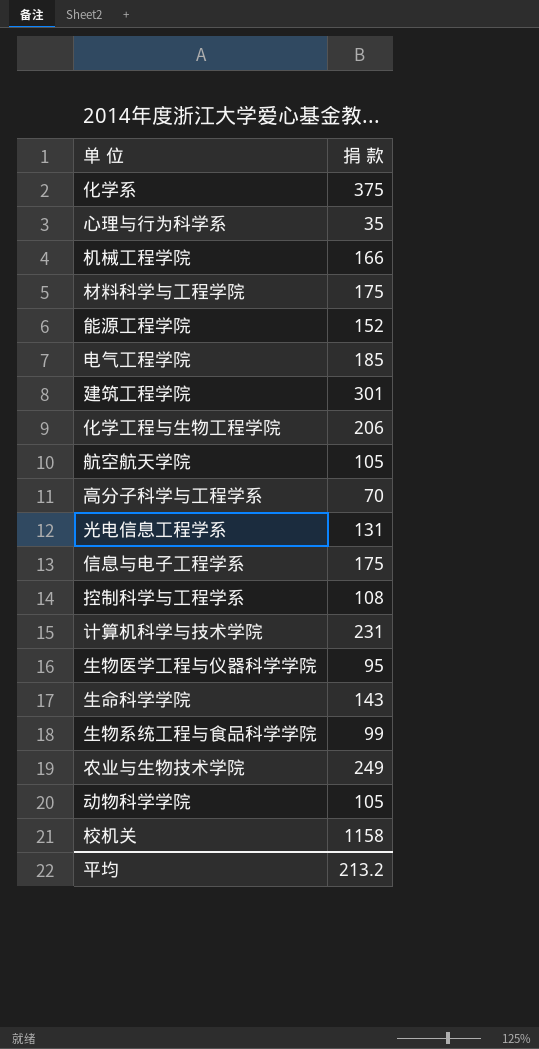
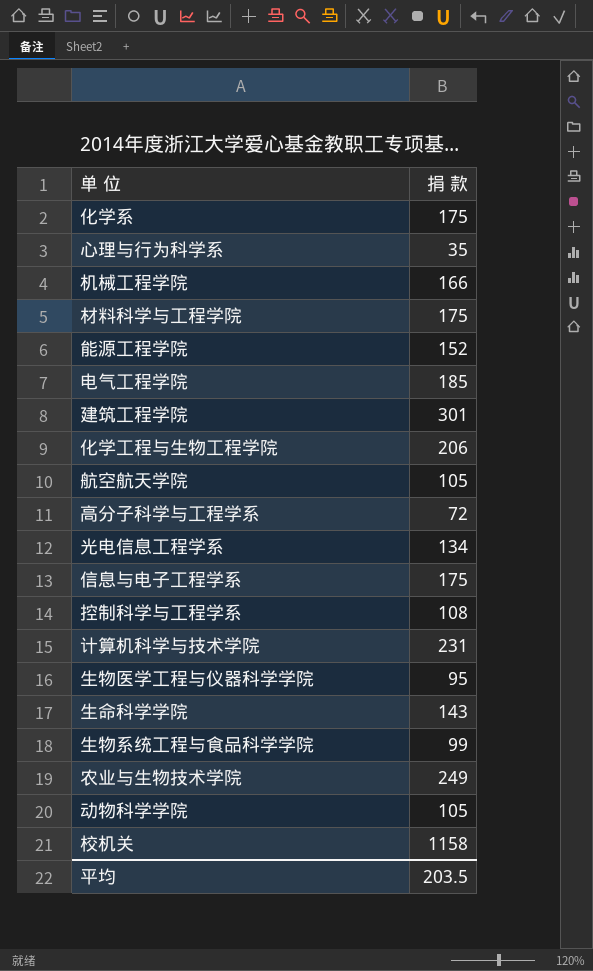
化学系 | 捐 款: 375 -> 175
高分子科学与工程学系 | 捐 款: 70 -> 72
光电信息工程学系 | 捐 款: 131 -> 134
平均 | 捐 款: 213.2 -> 203.5

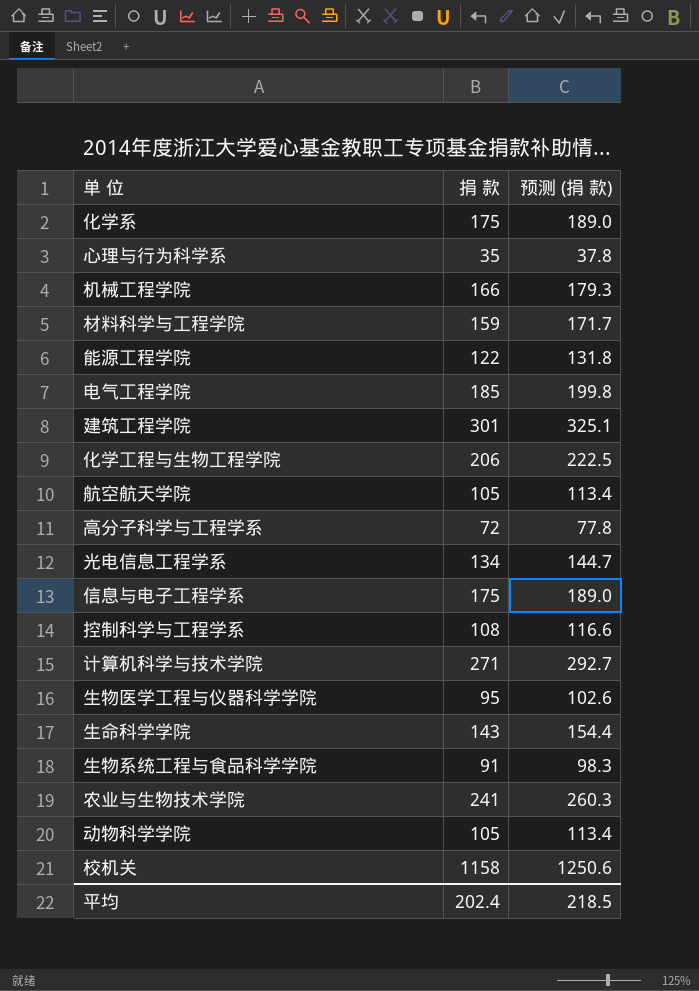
column 预测 (捐 款) | formula: none -> [捐 款] * 1.08
材料科学与工程学院 | 捐 款: 175 -> 159
能源工程学院 | 捐 款: 152 -> 122
计算机科学与技术学院 | 捐 款: 231 -> 271
生物系统工程与食品科学学院 | 捐 款: 99 -> 91
农业与生物技术学院 | 捐 款: 249 -> 241
平均 | 捐 款: 203.5 -> 202.4

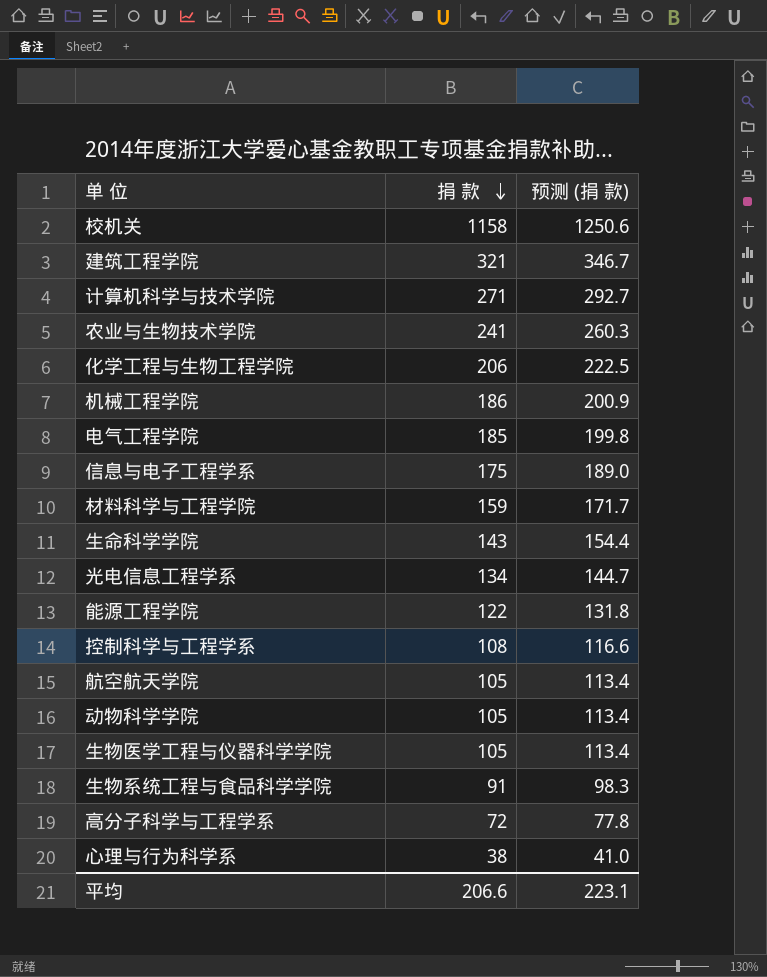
row order: none -> 捐 款 descending
row 化学系: 175 | 189.0 -> none
建筑工程学院 | 捐 款: 301 -> 321
建筑工程学院 | 预测 (捐 款): 325.1 -> 346.7
机械工程学院 | 捐 款: 166 -> 186
机械工程学院 | 预测 (捐 款): 179.3 -> 200.9
生物医学工程与仪器科学学院 | 捐 款: 95 -> 105
生物医学工程与仪器科学学院 | 预测 (捐 款): 102.6 -> 113.4
心理与行为科学系 | 捐 款: 35 -> 38
心理与行为科学系 | 预测 (捐 款): 37.8 -> 41.0
平均 | 捐 款: 202.4 -> 206.6
平均 | 预测 (捐 款): 218.5 -> 223.1

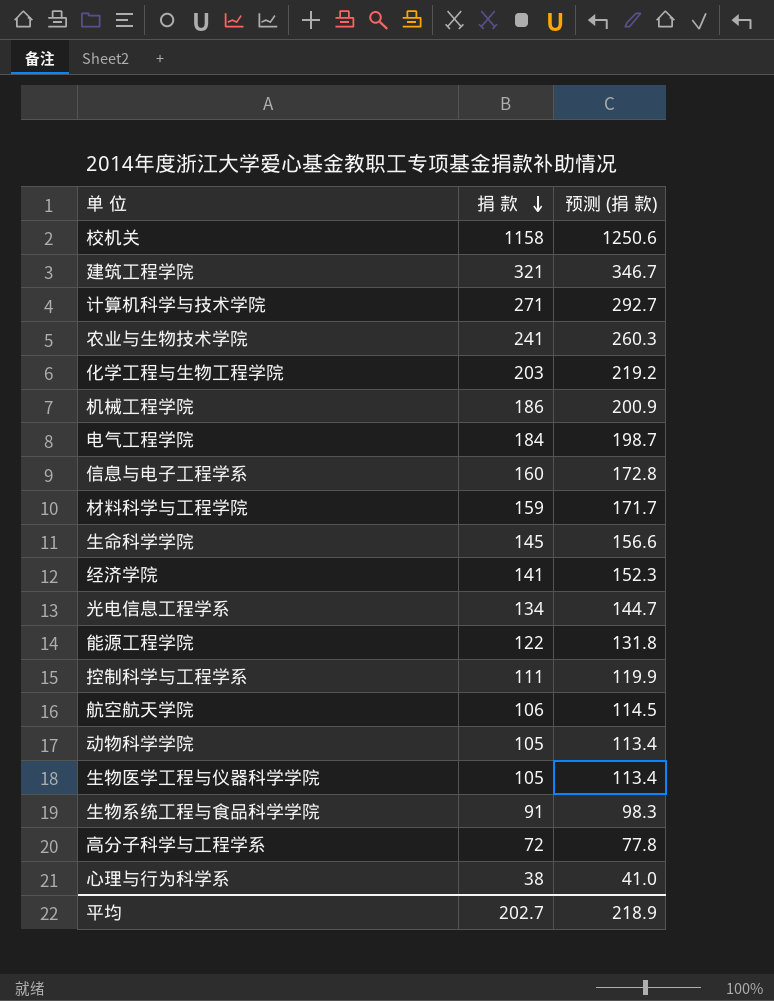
化学工程与生物工程学院 | 捐 款: 206 -> 203
化学工程与生物工程学院 | 预测 (捐 款): 222.5 -> 219.2
电气工程学院 | 捐 款: 185 -> 184
电气工程学院 | 预测 (捐 款): 199.8 -> 198.7
信息与电子工程学系 | 捐 款: 175 -> 160
信息与电子工程学系 | 预测 (捐 款): 189.0 -> 172.8
生命科学学院 | 捐 款: 143 -> 145
生命科学学院 | 预测 (捐 款): 154.4 -> 156.6
row 经济学院: none -> 141 | 152.3
控制科学与工程学系 | 捐 款: 108 -> 111
控制科学与工程学系 | 预测 (捐 款): 116.6 -> 119.9
航空航天学院 | 捐 款: 105 -> 106
航空航天学院 | 预测 (捐 款): 113.4 -> 114.5
平均 | 捐 款: 206.6 -> 202.7
平均 | 预测 (捐 款): 223.1 -> 218.9

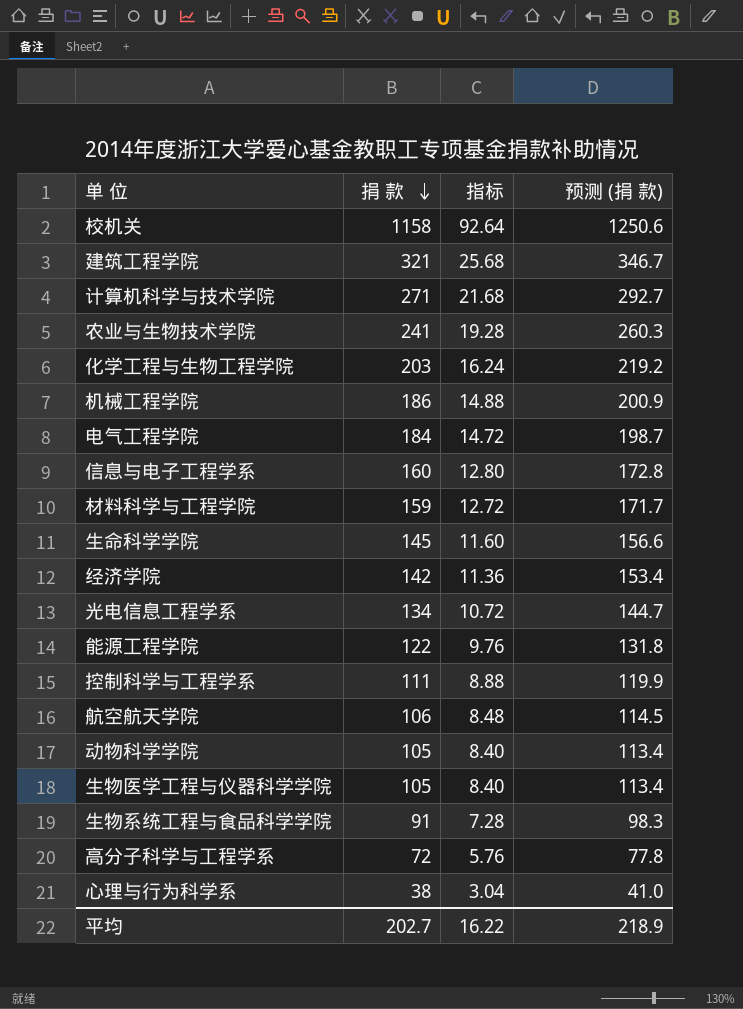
column 指标 | formula: none -> [捐 款] * 0.08
经济学院 | 捐 款: 141 -> 142
经济学院 | 预测 (捐 款): 152.3 -> 153.4

